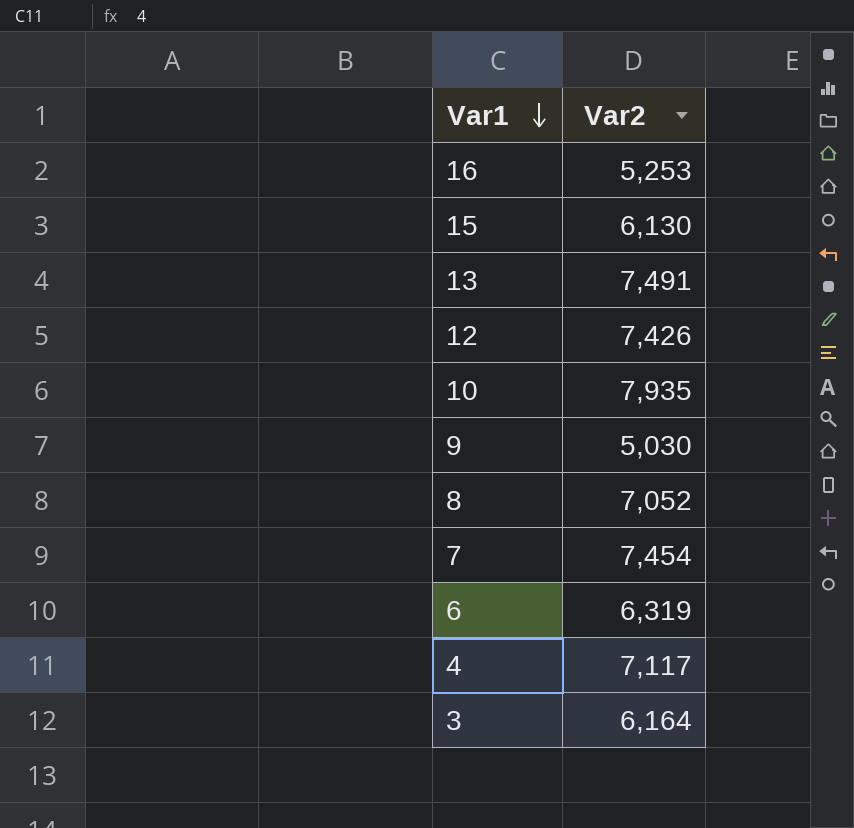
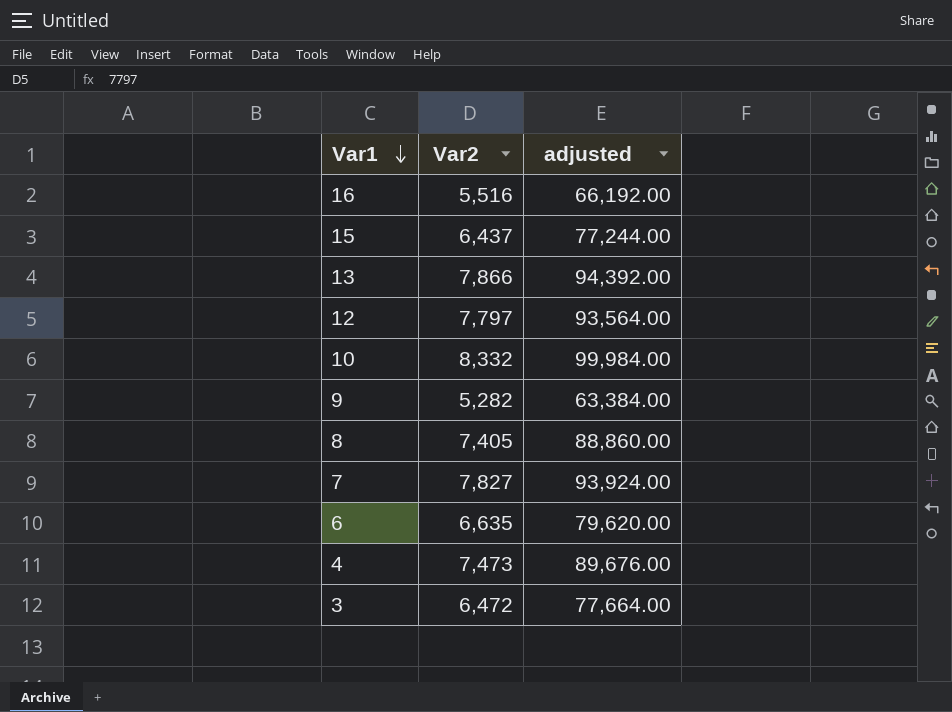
column adjusted | formula: none -> [Var2] * 12
16 | Var2: 5,253 -> 5,516
15 | Var2: 6,130 -> 6,437
13 | Var2: 7,491 -> 7,866
12 | Var2: 7,426 -> 7,797
10 | Var2: 7,935 -> 8,332
9 | Var2: 5,030 -> 5,282
8 | Var2: 7,052 -> 7,405
7 | Var2: 7,454 -> 7,827
6 | Var2: 6,319 -> 6,635
4 | Var2: 7,117 -> 7,473
3 | Var2: 6,164 -> 6,472

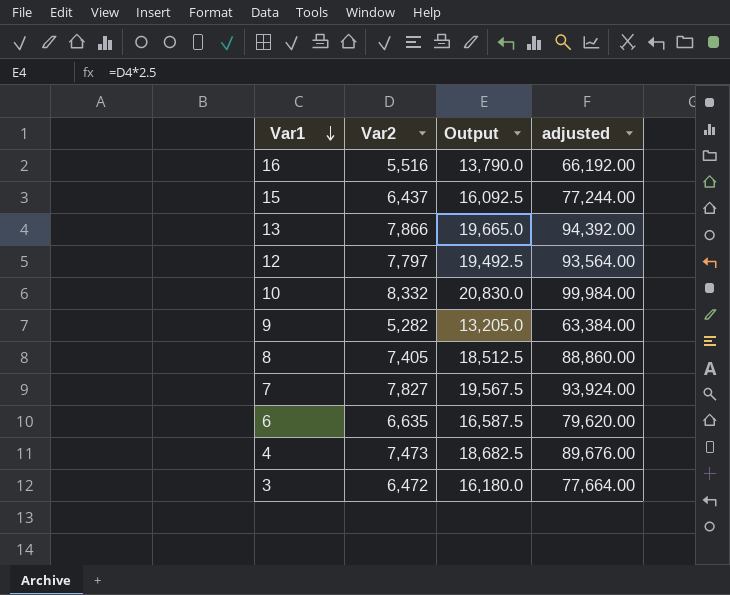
column Output | formula: none -> [Var2] * 2.5

